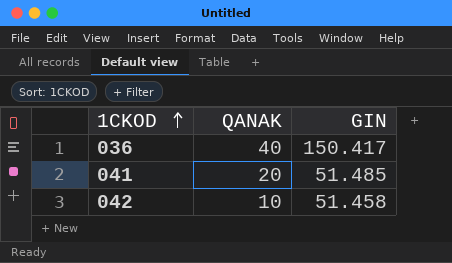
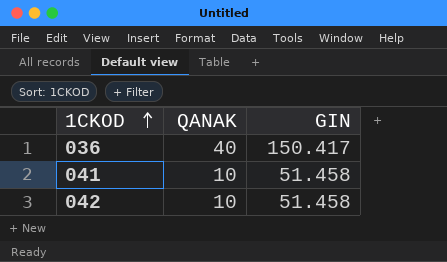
041 | QANAK: 20 -> 10
041 | GIN: 51.485 -> 51.458

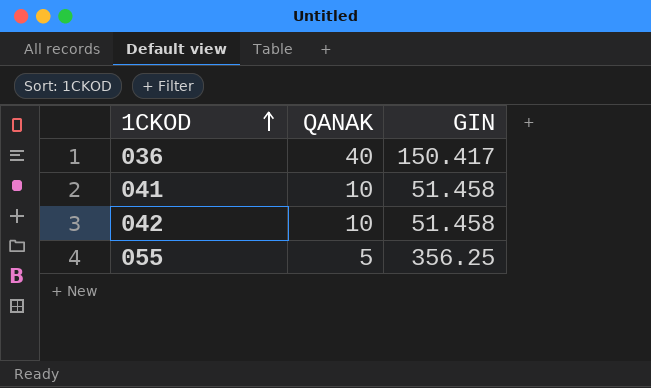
row 055: none -> 5 | 356.25

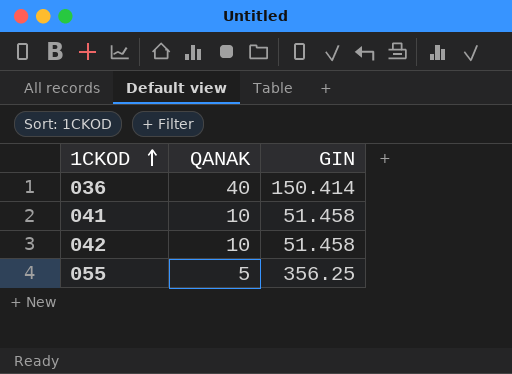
036 | GIN: 150.417 -> 150.414

